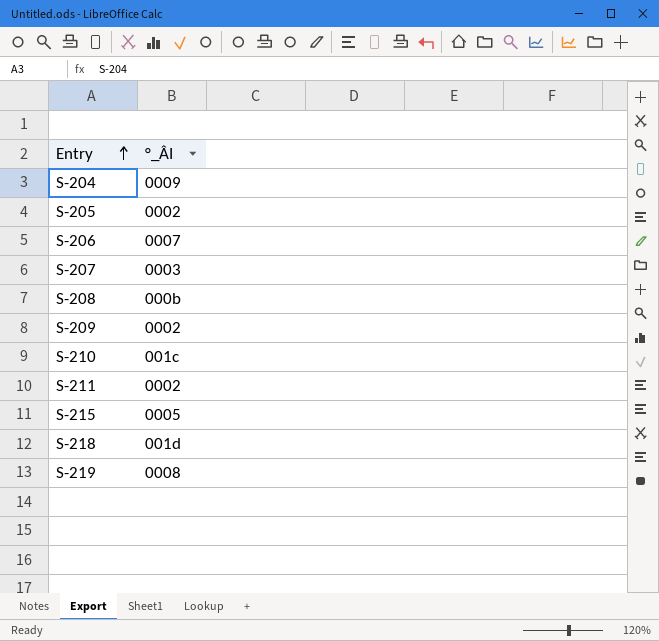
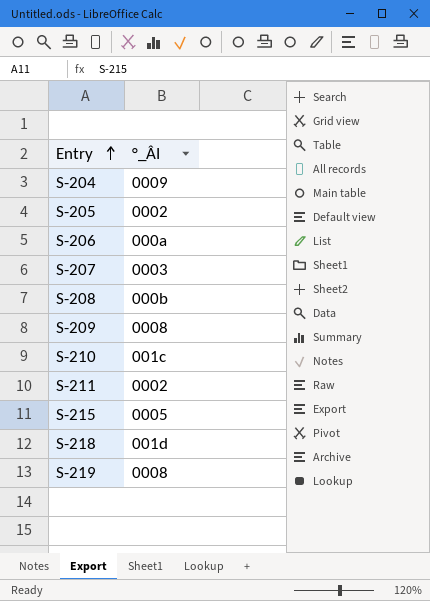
S-206 | °_ÂI: 0007 -> 000a
S-209 | °_ÂI: 0002 -> 0008

